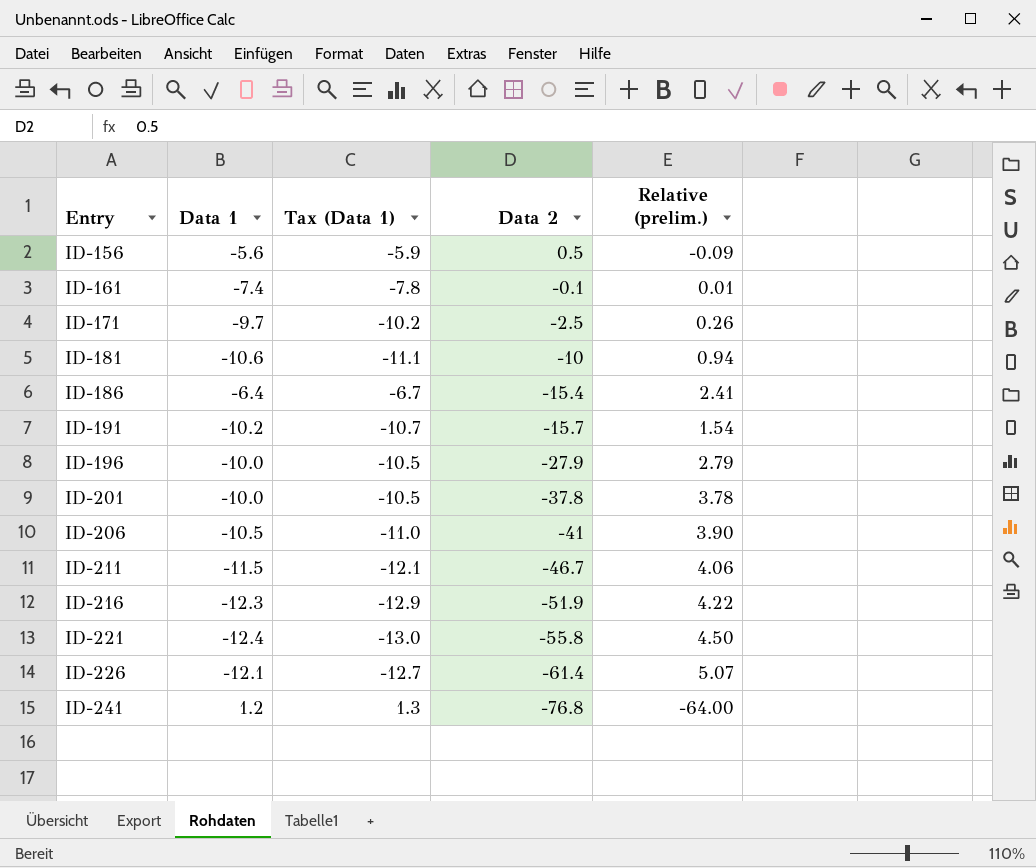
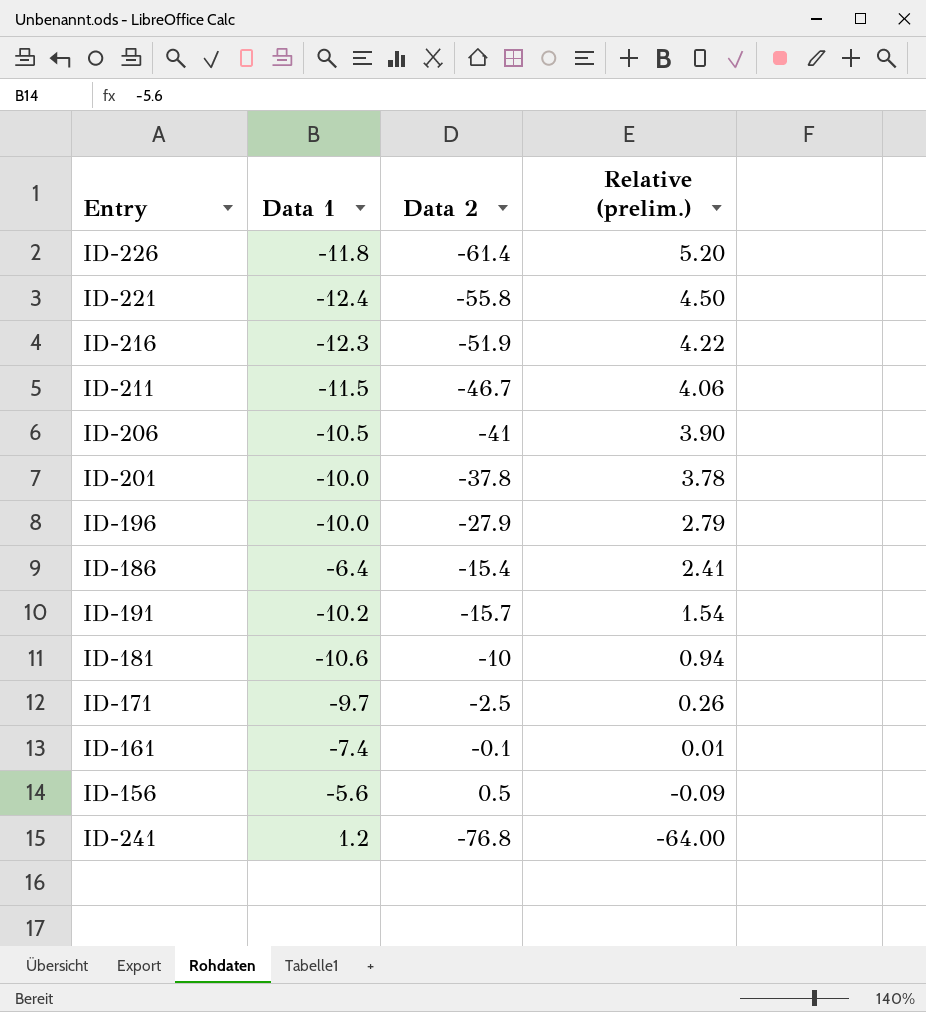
row order: Entry ascending -> Relative (prelim.) descending
column Tax (Data 1) | formula: [Data 1] * 1.05 -> none
ID-226 | Data 1: -12.1 -> -11.8
ID-226 | Relative (prelim.): 5.07 -> 5.20

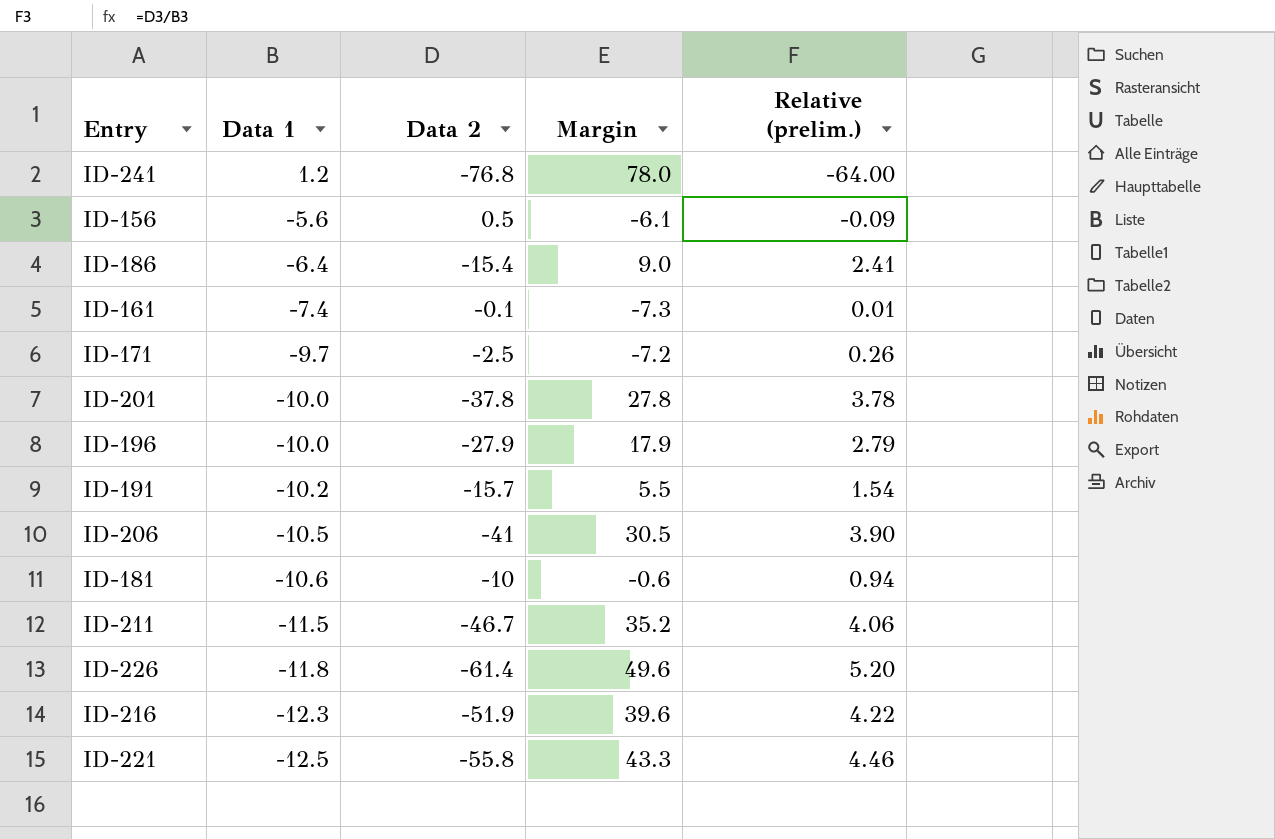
row order: Relative (prelim.) descending -> Data 1 descending
column Margin | formula: none -> [Data 1] - [Data 2]
ID-221 | Data 1: -12.4 -> -12.5
ID-221 | Relative (prelim.): 4.50 -> 4.46

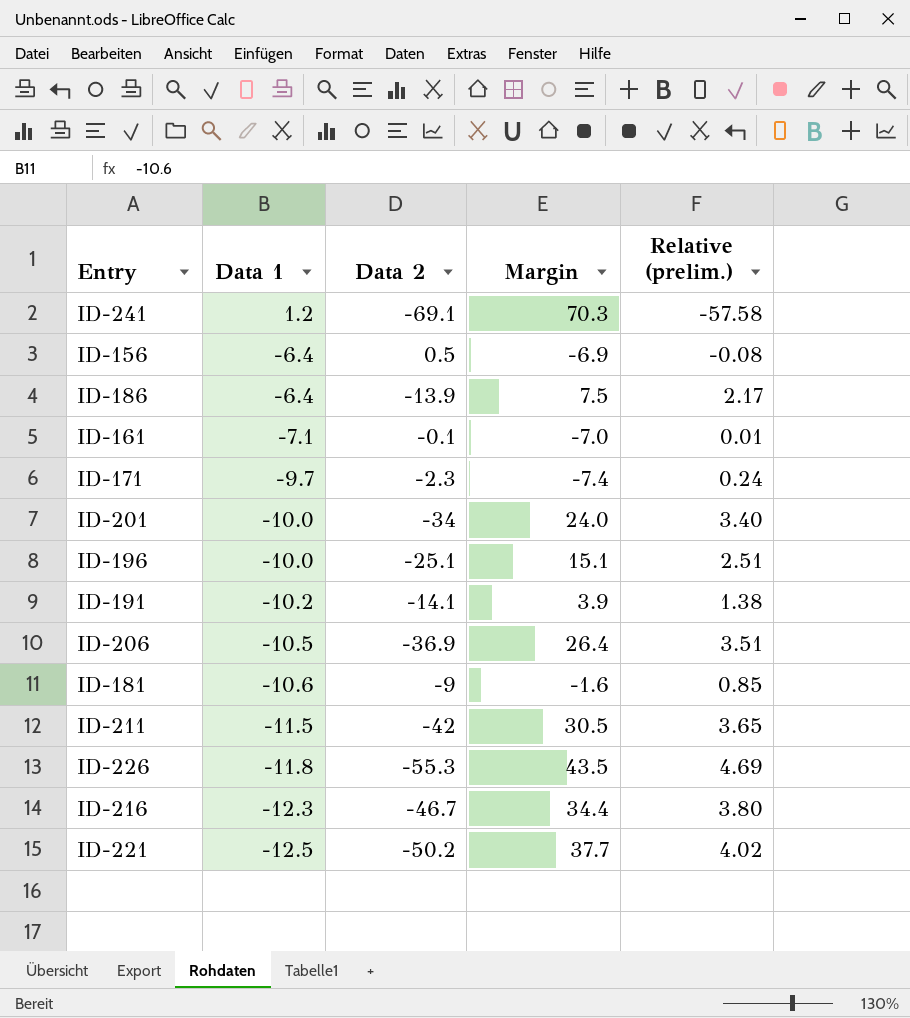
ID-241 | Data 2: -76.8 -> -69.1
ID-241 | Margin: 78.0 -> 70.3
ID-241 | Relative (prelim.): -64.00 -> -57.58
ID-156 | Data 1: -5.6 -> -6.4
ID-156 | Margin: -6.1 -> -6.9
ID-156 | Relative (prelim.): -0.09 -> -0.08
ID-186 | Data 2: -15.4 -> -13.9
ID-186 | Margin: 9.0 -> 7.5
ID-186 | Relative (prelim.): 2.41 -> 2.17
ID-161 | Data 1: -7.4 -> -7.1
ID-161 | Margin: -7.3 -> -7.0
ID-171 | Data 2: -2.5 -> -2.3
ID-171 | Margin: -7.2 -> -7.4
ID-171 | Relative (prelim.): 0.26 -> 0.24
ID-201 | Data 2: -37.8 -> -34
ID-201 | Margin: 27.8 -> 24.0
ID-201 | Relative (prelim.): 3.78 -> 3.40
ID-196 | Data 2: -27.9 -> -25.1
ID-196 | Margin: 17.9 -> 15.1
ID-196 | Relative (prelim.): 2.79 -> 2.51
ID-191 | Data 2: -15.7 -> -14.1
ID-191 | Margin: 5.5 -> 3.9
ID-191 | Relative (prelim.): 1.54 -> 1.38
ID-206 | Data 2: -41 -> -36.9
ID-206 | Margin: 30.5 -> 26.4
ID-206 | Relative (prelim.): 3.90 -> 3.51
ID-181 | Data 2: -10 -> -9
ID-181 | Margin: -0.6 -> -1.6
ID-181 | Relative (prelim.): 0.94 -> 0.85
ID-211 | Data 2: -46.7 -> -42
ID-211 | Margin: 35.2 -> 30.5
ID-211 | Relative (prelim.): 4.06 -> 3.65
ID-226 | Data 2: -61.4 -> -55.3
ID-226 | Margin: 49.6 -> 43.5
ID-226 | Relative (prelim.): 5.20 -> 4.69
ID-216 | Data 2: -51.9 -> -46.7
ID-216 | Margin: 39.6 -> 34.4
ID-216 | Relative (prelim.): 4.22 -> 3.80
ID-221 | Data 2: -55.8 -> -50.2
ID-221 | Margin: 43.3 -> 37.7
ID-221 | Relative (prelim.): 4.46 -> 4.02

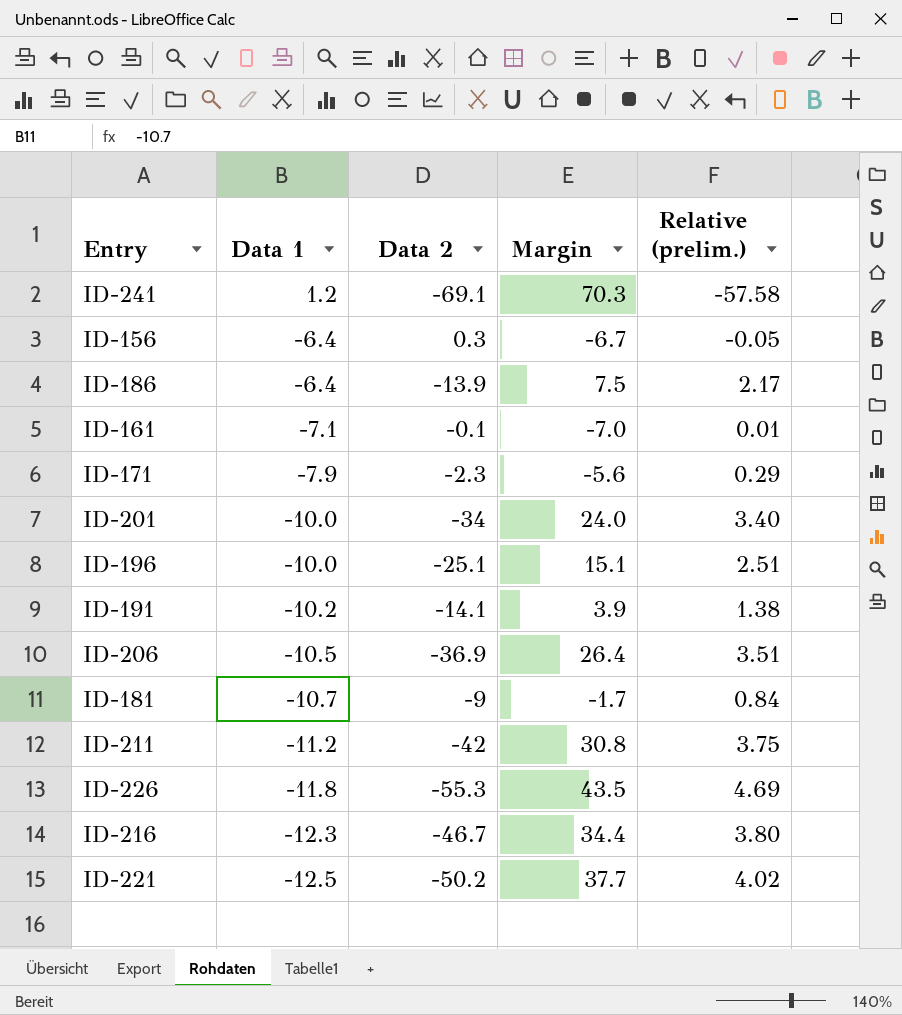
ID-156 | Data 2: 0.5 -> 0.3
ID-156 | Margin: -6.9 -> -6.7
ID-156 | Relative (prelim.): -0.08 -> -0.05
ID-171 | Data 1: -9.7 -> -7.9
ID-171 | Margin: -7.4 -> -5.6
ID-171 | Relative (prelim.): 0.24 -> 0.29
ID-181 | Data 1: -10.6 -> -10.7
ID-181 | Margin: -1.6 -> -1.7
ID-181 | Relative (prelim.): 0.85 -> 0.84
ID-211 | Data 1: -11.5 -> -11.2
ID-211 | Margin: 30.5 -> 30.8
ID-211 | Relative (prelim.): 3.65 -> 3.75

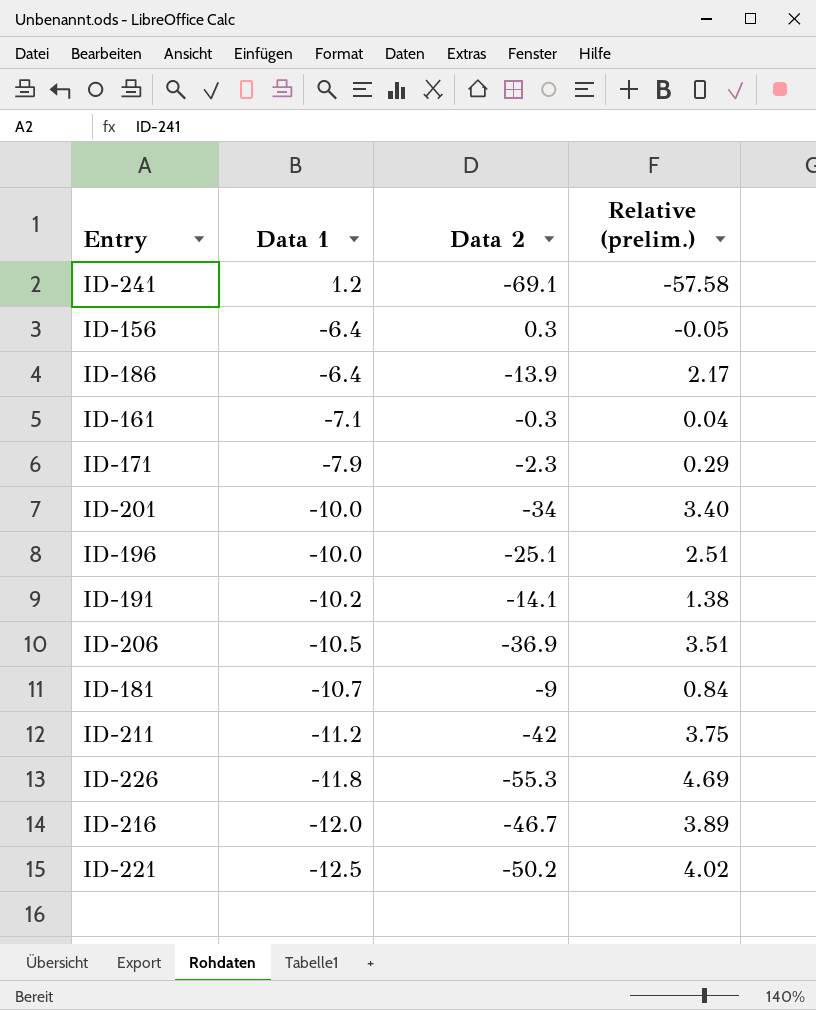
column Margin | formula: [Data 1] - [Data 2] -> none
ID-161 | Data 2: -0.1 -> -0.3
ID-161 | Relative (prelim.): 0.01 -> 0.04
ID-216 | Data 1: -12.3 -> -12.0
ID-216 | Relative (prelim.): 3.80 -> 3.89

